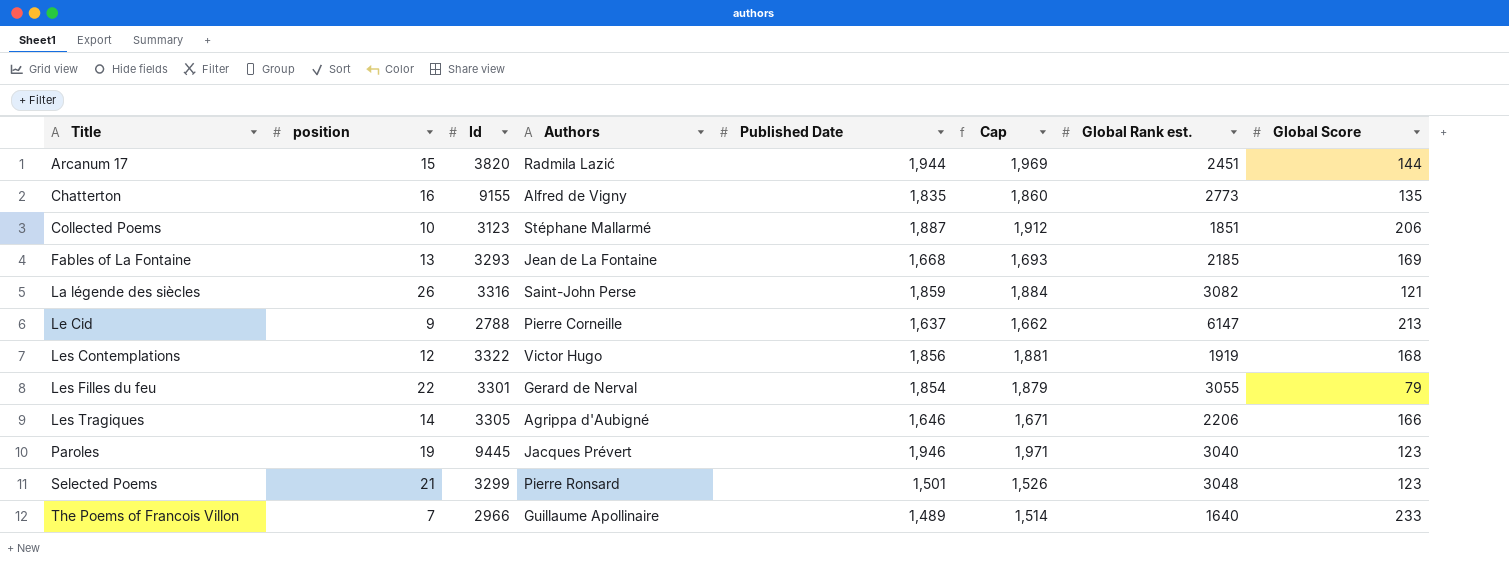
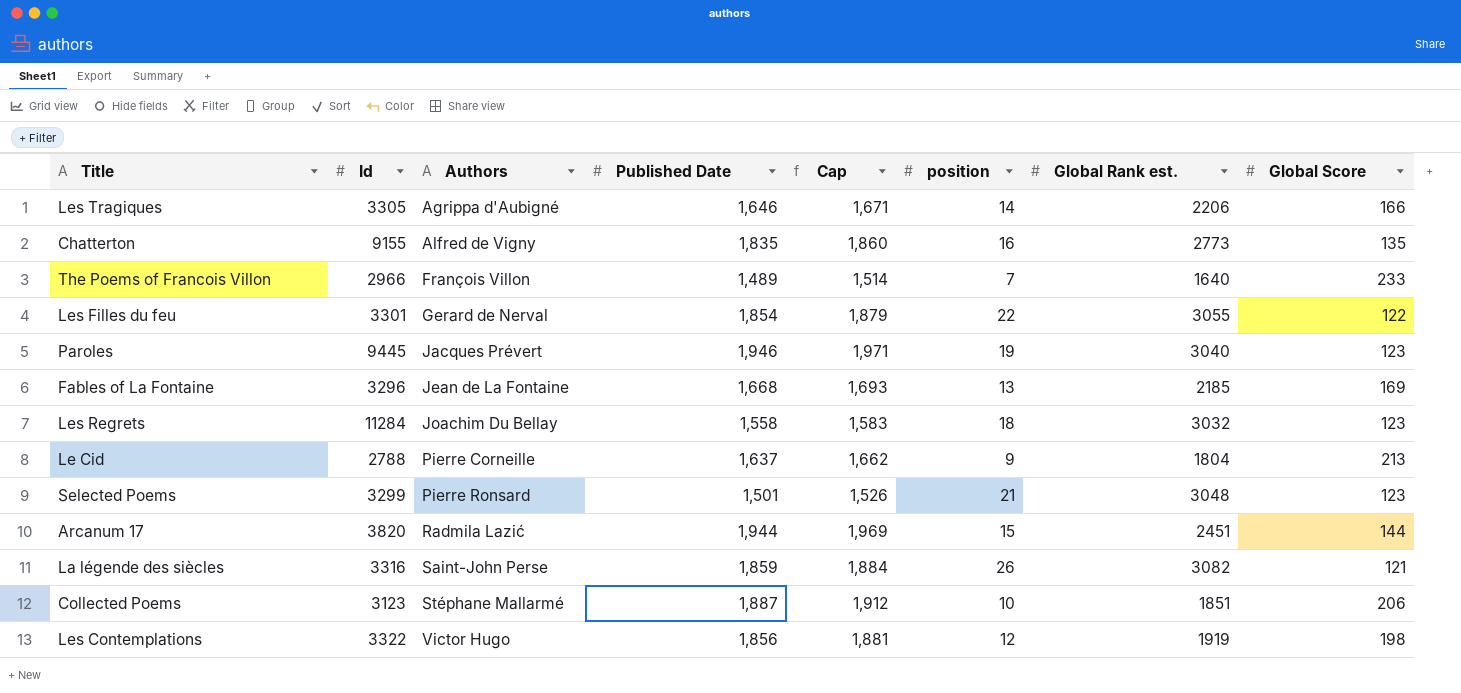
row order: Title ascending -> Authors ascending
column position | position: 2 -> 6
The Poems of Francois Villon | Authors: Guillaume Apollinaire -> François Villon
Les Filles du feu | Global Score: 79 -> 122
Fables of La Fontaine | Id: 3293 -> 3296
row Les Regrets: none -> 11284 | Joachim Du Bellay | 1,558 | 1,583 | 18 | 3032 | 123
Le Cid | Global Rank est.: 6147 -> 1804
Les Contemplations | Global Score: 168 -> 198

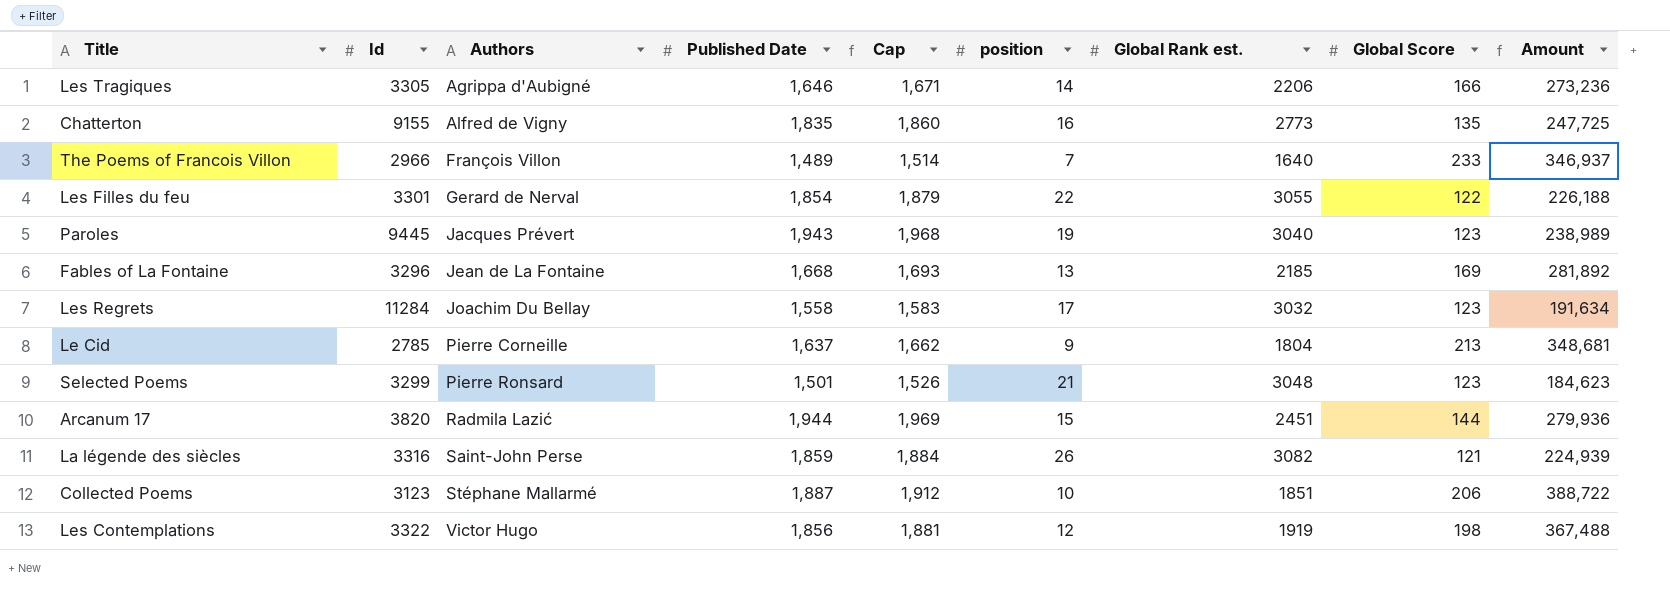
column Amount | formula: none -> [Published Date] * [Global Score]
Paroles | Published Date: 1,946 -> 1,943
Paroles | Cap: 1,971 -> 1,968
Les Regrets | position: 18 -> 17
Le Cid | Id: 2788 -> 2785

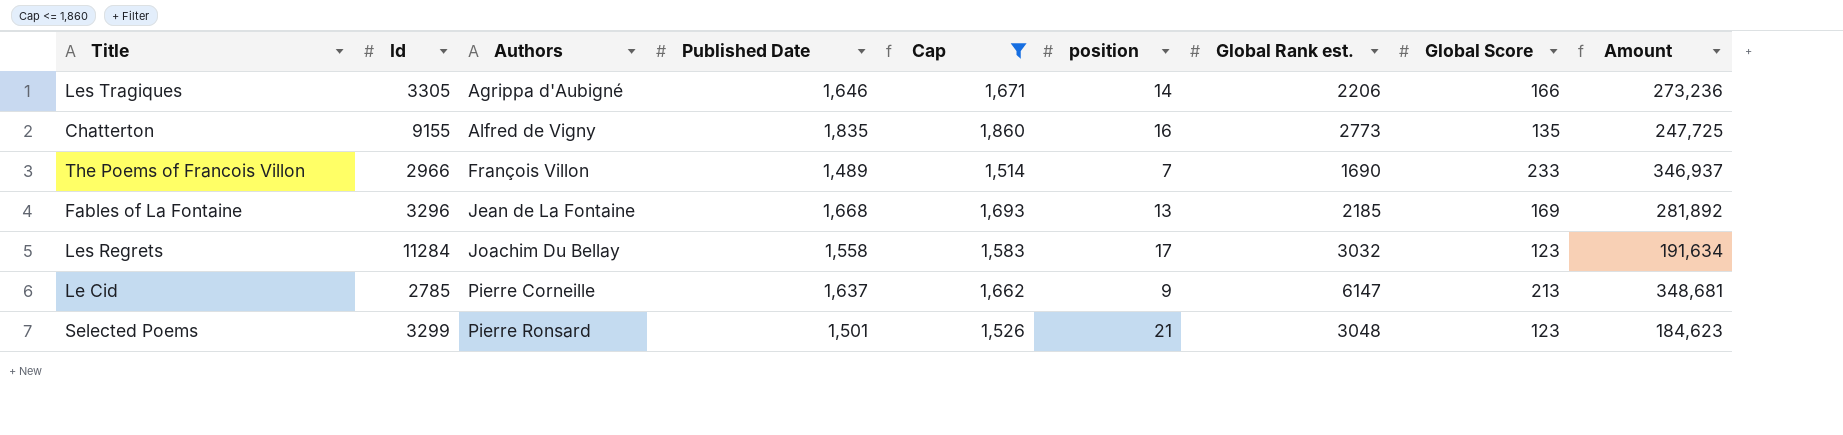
filter: none -> Cap <= 1,860
The Poems of Francois Villon | Global Rank est.: 1640 -> 1690
Le Cid | Global Rank est.: 1804 -> 6147

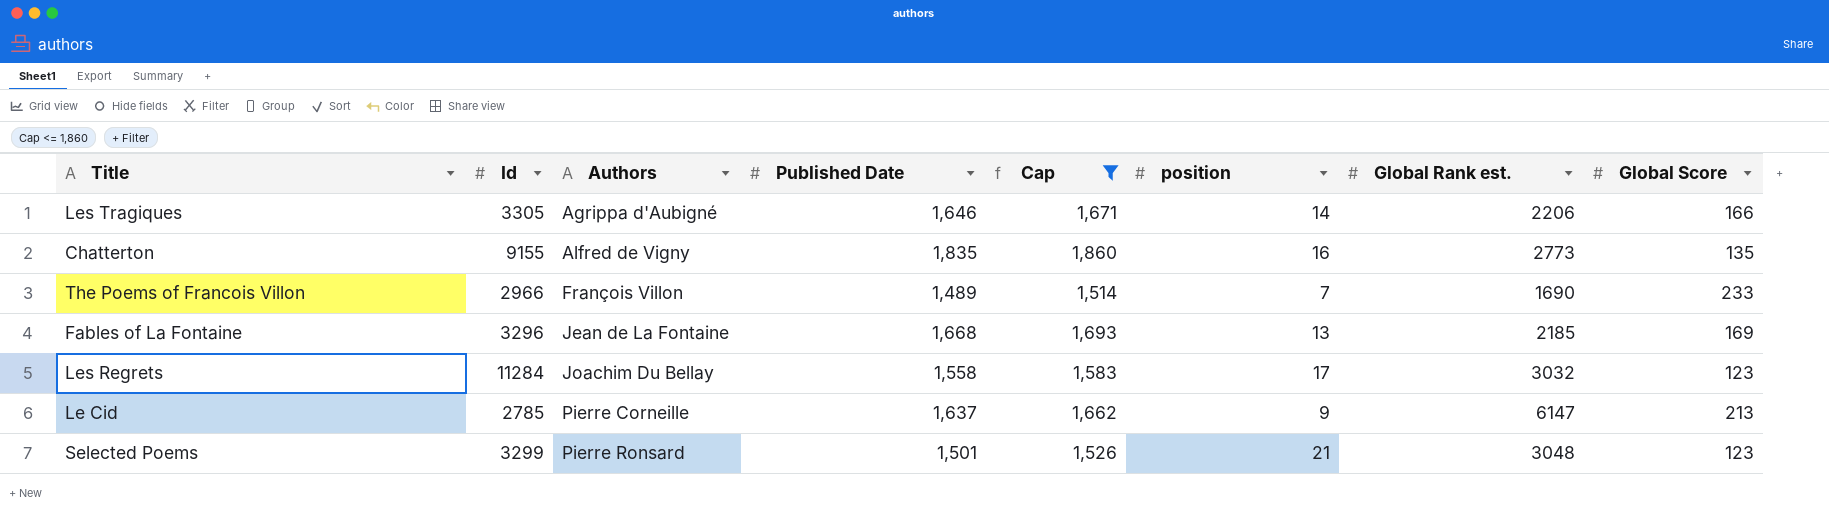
column Amount | formula: [Published Date] * [Global Score] -> none

